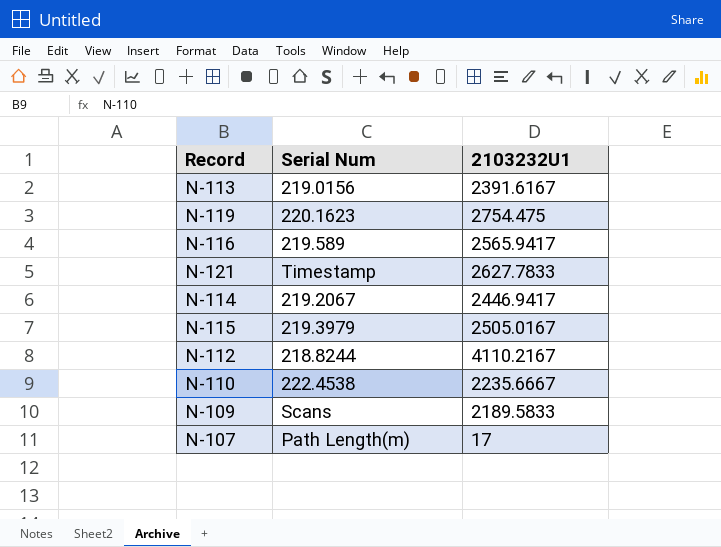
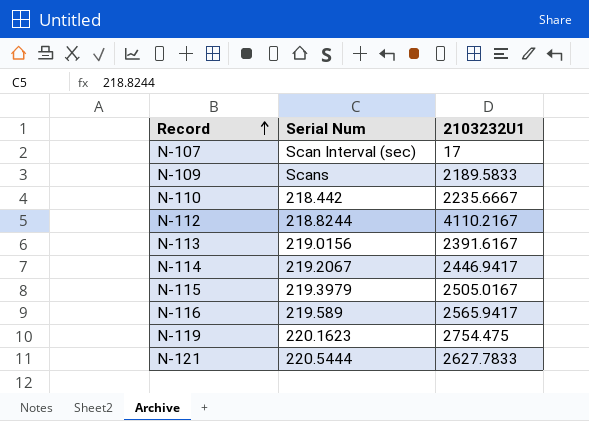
row order: none -> Record ascending
N-107 | Serial Num: Path Length(m) -> Scan Interval (sec)
N-110 | Serial Num: 222.4538 -> 218.442
N-121 | Serial Num: Timestamp -> 220.5444

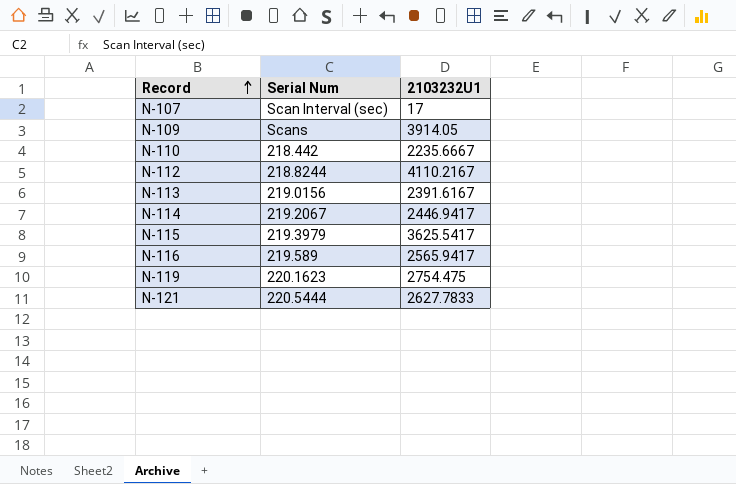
N-109 | 2103232U1: 2189.5833 -> 3914.05
N-115 | 2103232U1: 2505.0167 -> 3625.5417

